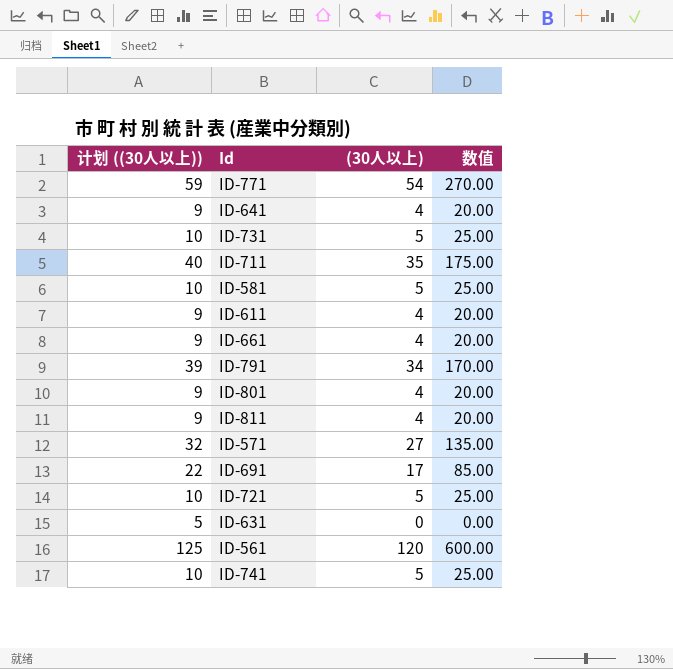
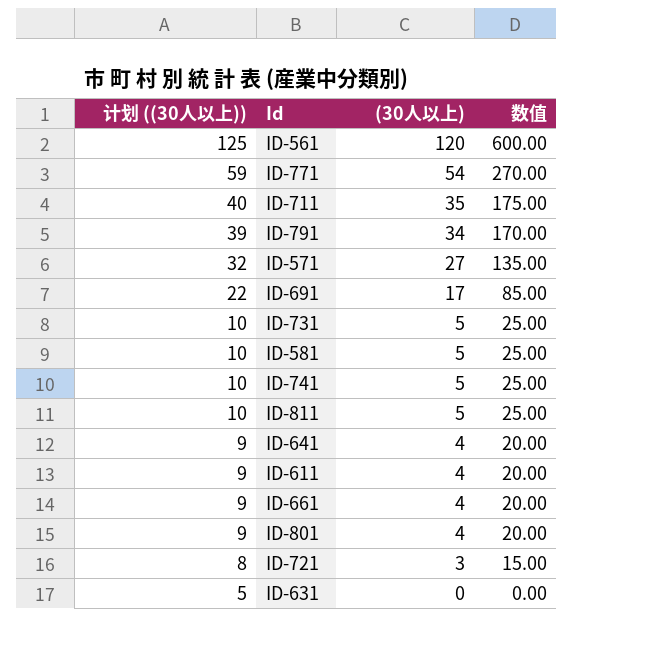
row order: none -> 计划 ((30人以上)) descending
ID-811 | 计划 ((30人以上)): 9 -> 10
ID-811 | (30人以上): 4 -> 5
ID-811 | 数值: 20.00 -> 25.00
ID-721 | 计划 ((30人以上)): 10 -> 8
ID-721 | (30人以上): 5 -> 3
ID-721 | 数值: 25.00 -> 15.00

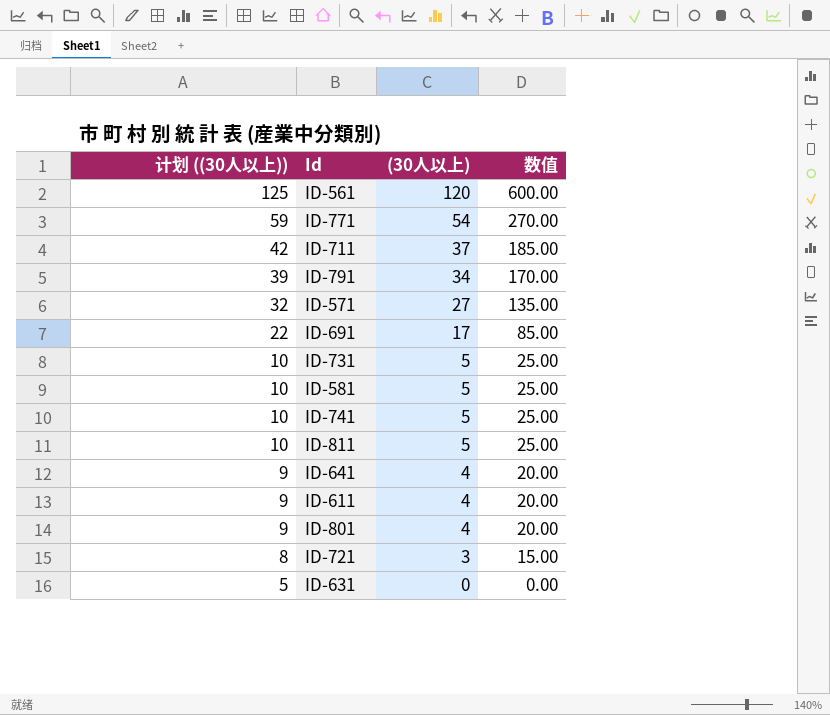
row ID-661: 9 | 4 | 20.00 -> none
ID-711 | 计划 ((30人以上)): 40 -> 42
ID-711 | (30人以上): 35 -> 37
ID-711 | 数值: 175.00 -> 185.00

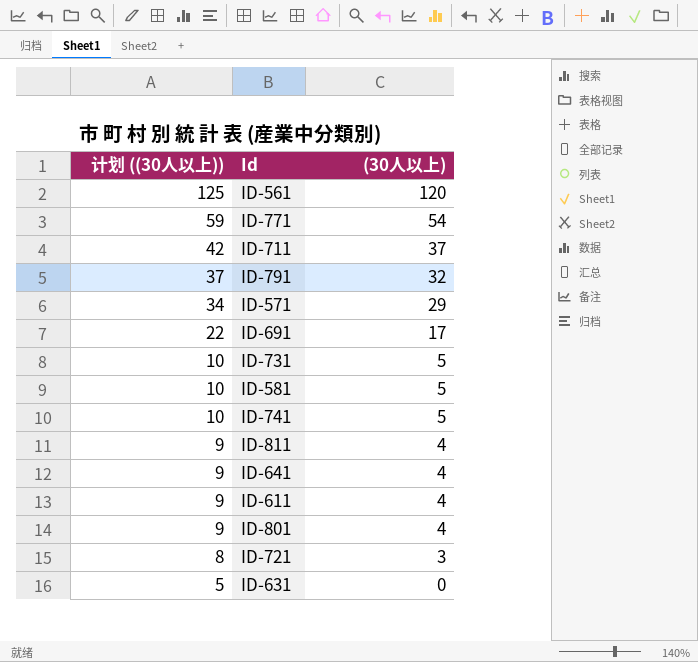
column 数值 | formula: [(30人以上)] * 5 -> none
ID-791 | 计划 ((30人以上)): 39 -> 37
ID-791 | (30人以上): 34 -> 32
ID-571 | 计划 ((30人以上)): 32 -> 34
ID-571 | (30人以上): 27 -> 29
ID-811 | 计划 ((30人以上)): 10 -> 9
ID-811 | (30人以上): 5 -> 4

